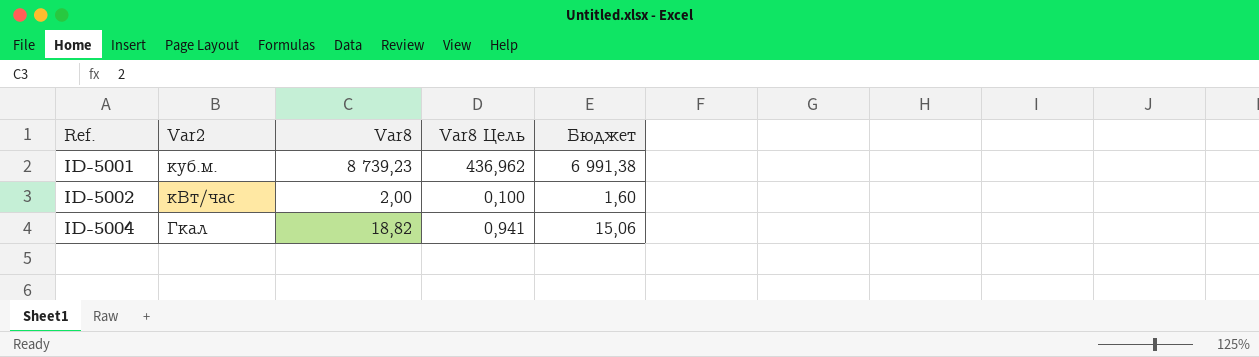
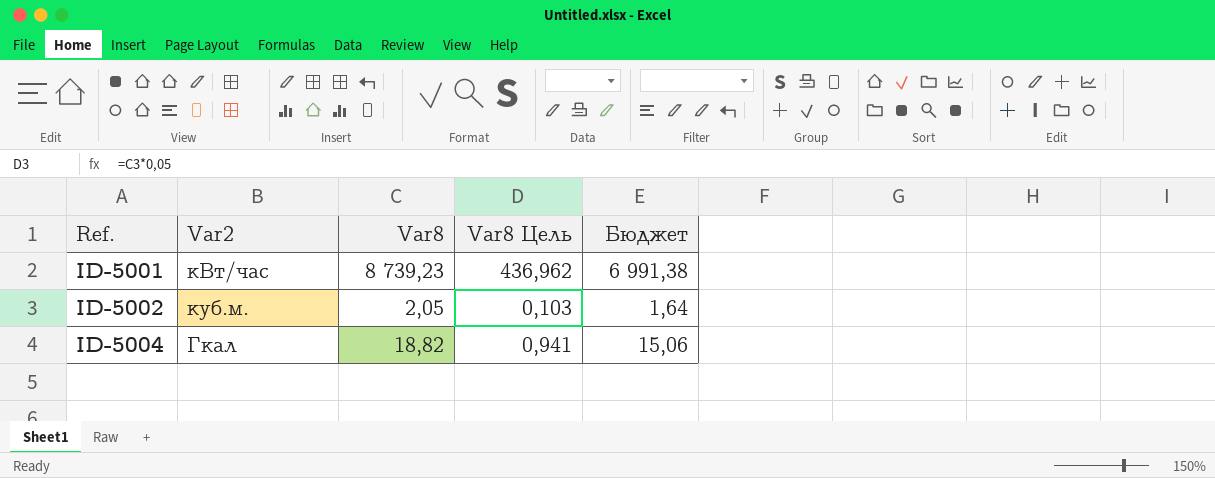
ID-5001 | Var2: куб.м. -> кВт/час
ID-5002 | Var2: кВт/час -> куб.м.
ID-5002 | Var8: 2,00 -> 2,05
ID-5002 | Var8 Цель: 0,100 -> 0,103
ID-5002 | Бюджет: 1,60 -> 1,64

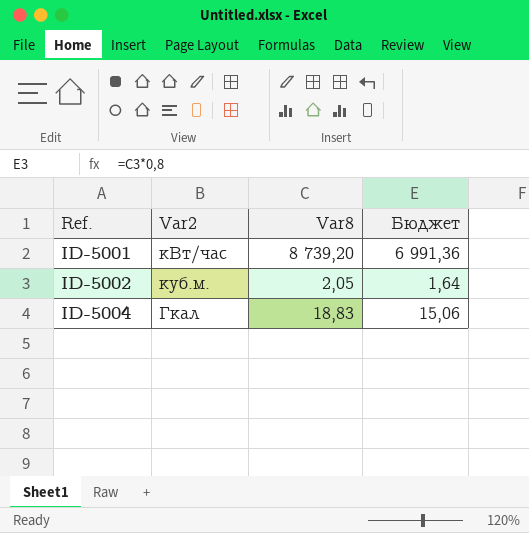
column Var8 Цель | formula: [Var8] * 0,05 -> none
ID-5001 | Var8: 8 739,23 -> 8 739,20
ID-5001 | Бюджет: 6 991,38 -> 6 991,36
ID-5004 | Var8: 18,82 -> 18,83

